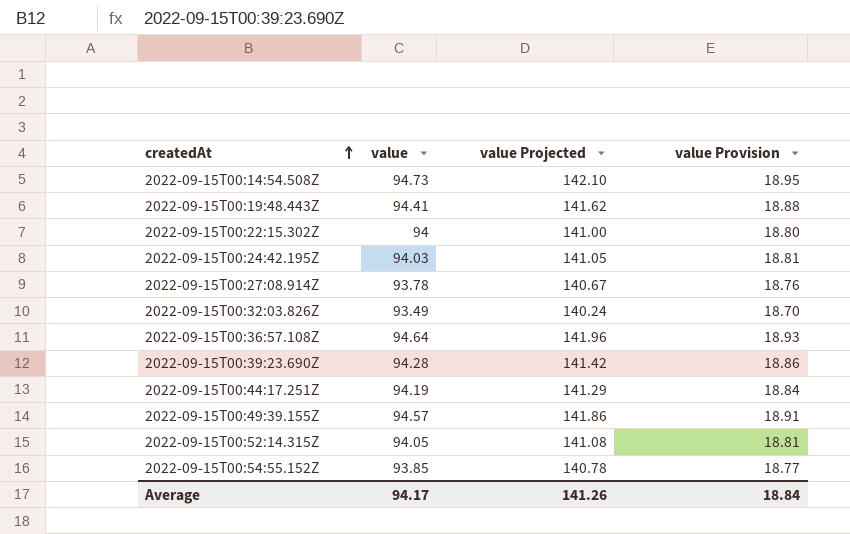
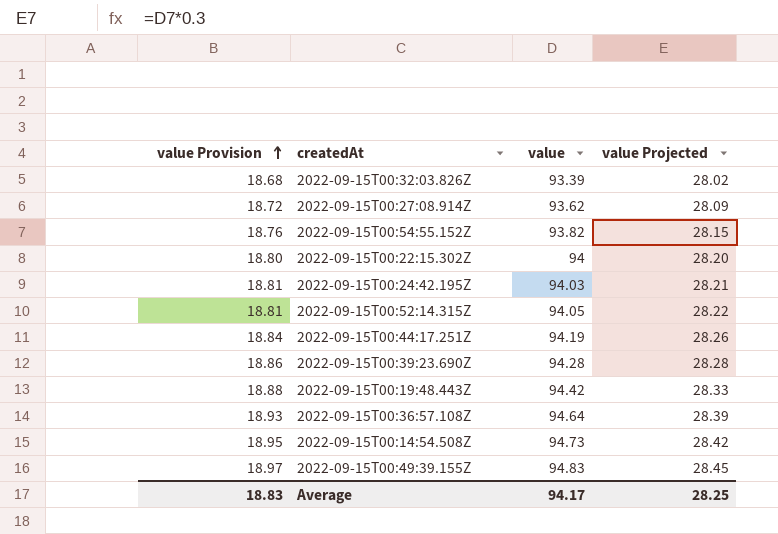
row order: createdAt ascending -> value Provision ascending
column value Provision | position: 4 -> 1
column value Projected | formula: [value] * 1.5 -> [value] * 0.3
2022-09-15T00:32:03.826Z | value Provision: 18.70 -> 18.68
2022-09-15T00:32:03.826Z | value: 93.49 -> 93.39
2022-09-15T00:27:08.914Z | value Provision: 18.76 -> 18.72
2022-09-15T00:27:08.914Z | value: 93.78 -> 93.62
2022-09-15T00:54:55.152Z | value Provision: 18.77 -> 18.76
2022-09-15T00:54:55.152Z | value: 93.85 -> 93.82
2022-09-15T00:19:48.443Z | value: 94.41 -> 94.42
2022-09-15T00:49:39.155Z | value Provision: 18.91 -> 18.97
2022-09-15T00:49:39.155Z | value: 94.57 -> 94.83
Average | value Provision: 18.84 -> 18.83
Average | value Projected: 141.26 -> 28.25

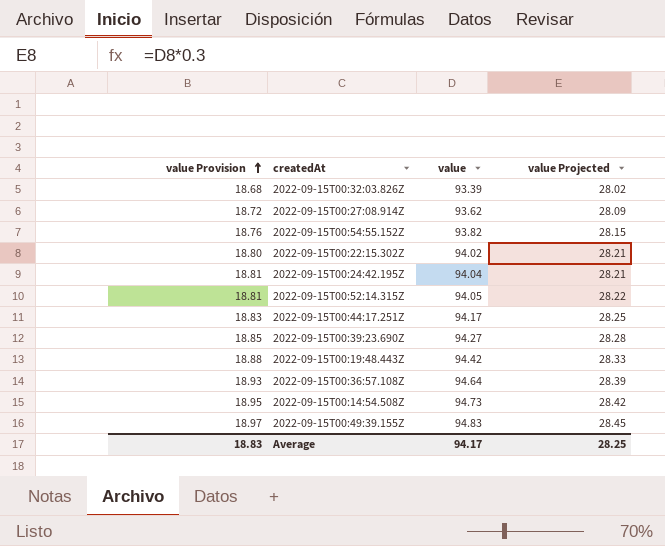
2022-09-15T00:22:15.302Z | value: 94 -> 94.02
2022-09-15T00:22:15.302Z | value Projected: 28.20 -> 28.21
2022-09-15T00:24:42.195Z | value: 94.03 -> 94.04
2022-09-15T00:44:17.251Z | value Provision: 18.84 -> 18.83
2022-09-15T00:44:17.251Z | value: 94.19 -> 94.17
2022-09-15T00:44:17.251Z | value Projected: 28.26 -> 28.25
2022-09-15T00:39:23.690Z | value Provision: 18.86 -> 18.85
2022-09-15T00:39:23.690Z | value: 94.28 -> 94.27

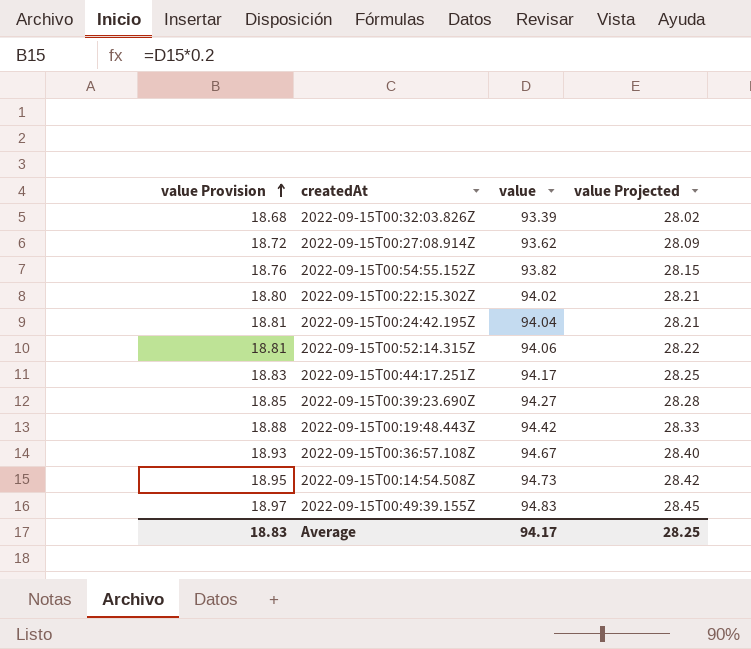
2022-09-15T00:52:14.315Z | value: 94.05 -> 94.06
2022-09-15T00:36:57.108Z | value: 94.64 -> 94.67
2022-09-15T00:36:57.108Z | value Projected: 28.39 -> 28.40

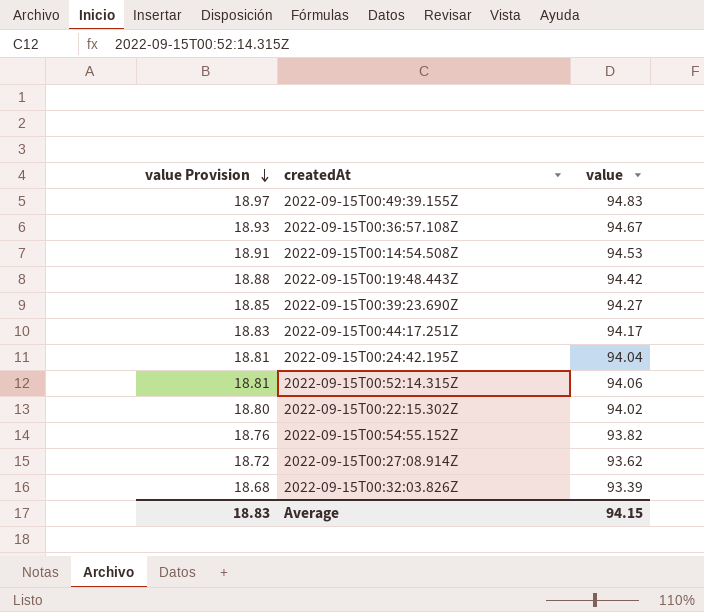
row order: value Provision ascending -> value Provision descending
column value Projected | formula: [value] * 0.3 -> none
2022-09-15T00:14:54.508Z | value Provision: 18.95 -> 18.91
2022-09-15T00:14:54.508Z | value: 94.73 -> 94.53
Average | value: 94.17 -> 94.15

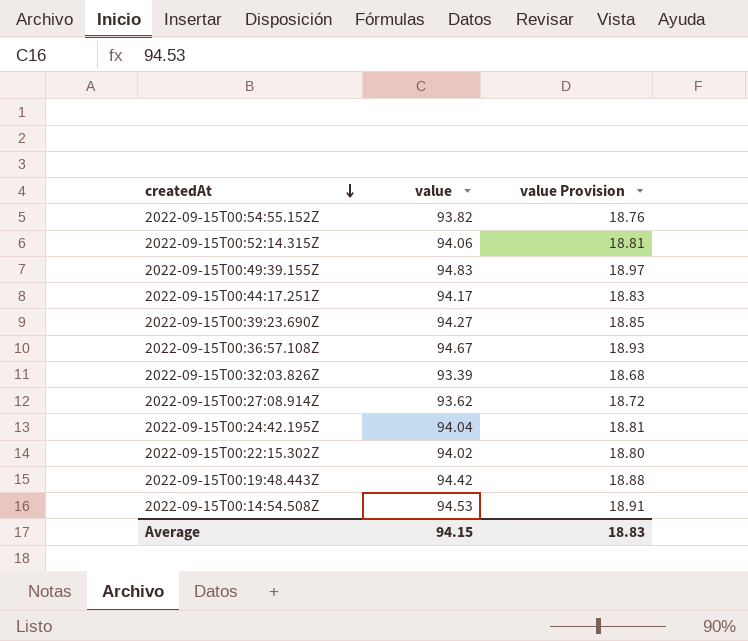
row order: value Provision descending -> createdAt descending
column value Provision | position: 1 -> 3

